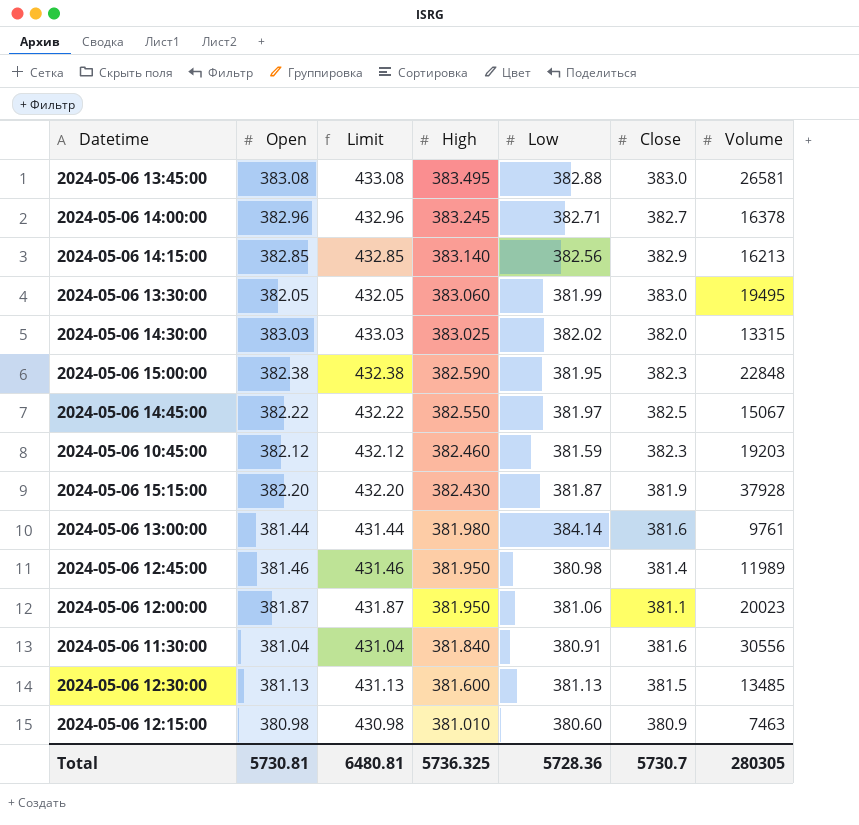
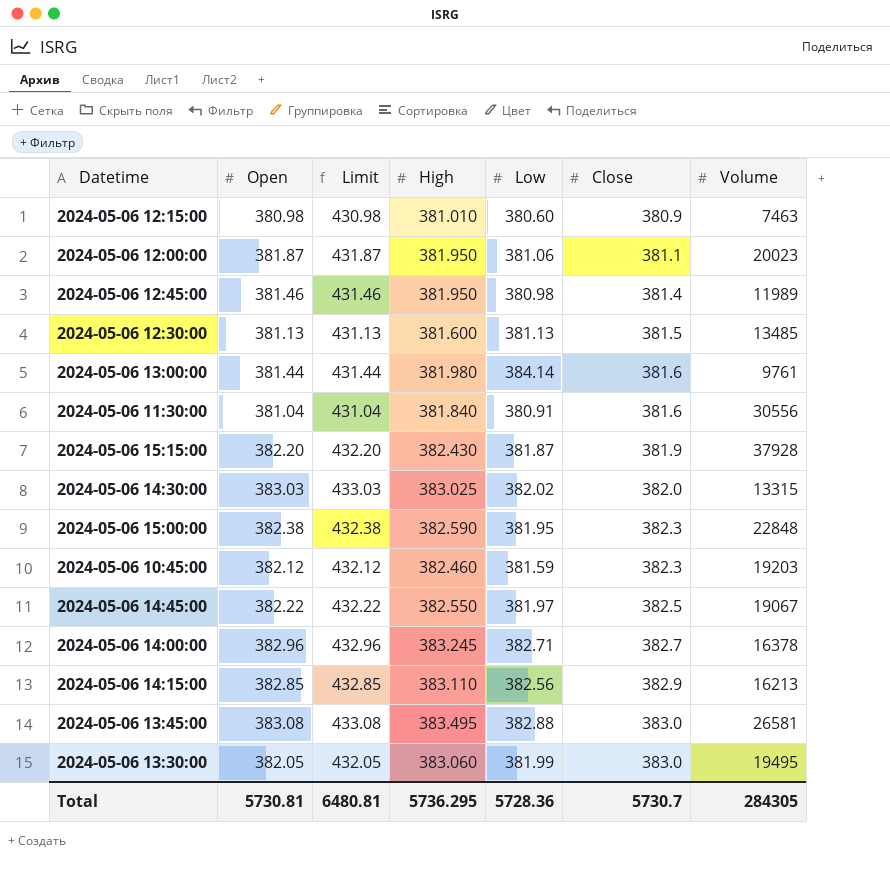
row order: High descending -> Close ascending
2024-05-06 14:45:00 | Volume: 15067 -> 19067
2024-05-06 14:15:00 | High: 383.140 -> 383.110
Total | High: 5736.325 -> 5736.295
Total | Volume: 280305 -> 284305

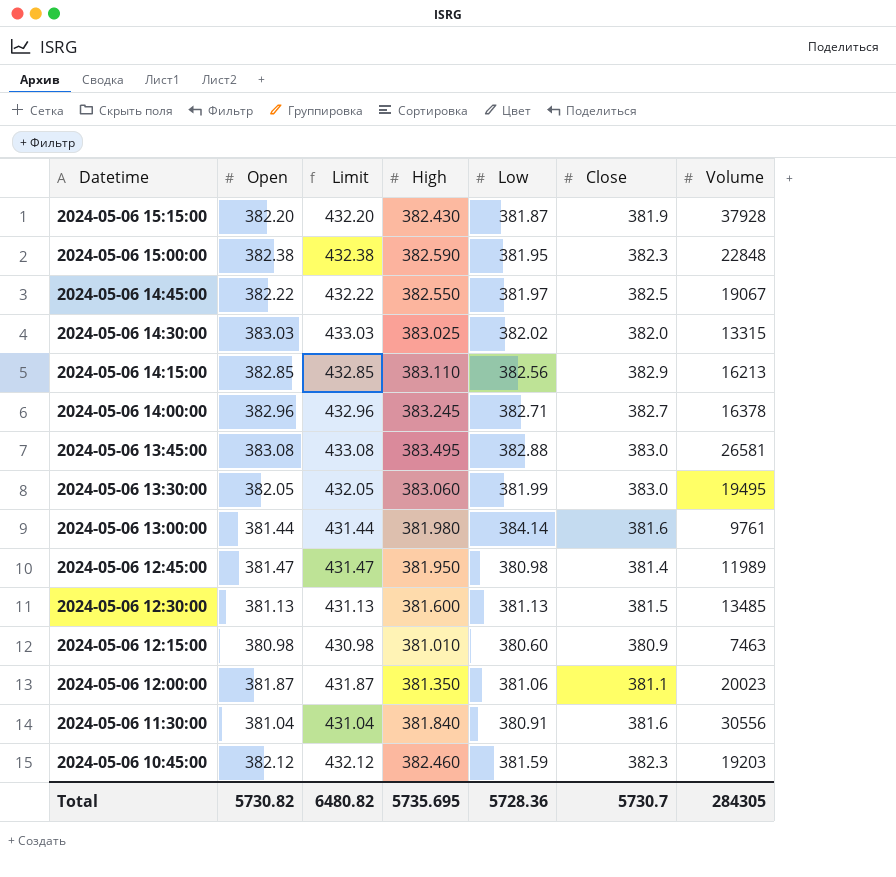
row order: Close ascending -> Datetime descending
2024-05-06 12:45:00 | Open: 381.46 -> 381.47
2024-05-06 12:45:00 | Limit: 431.46 -> 431.47
2024-05-06 12:00:00 | High: 381.950 -> 381.350
Total | Open: 5730.81 -> 5730.82
Total | Limit: 6480.81 -> 6480.82
Total | High: 5736.295 -> 5735.695

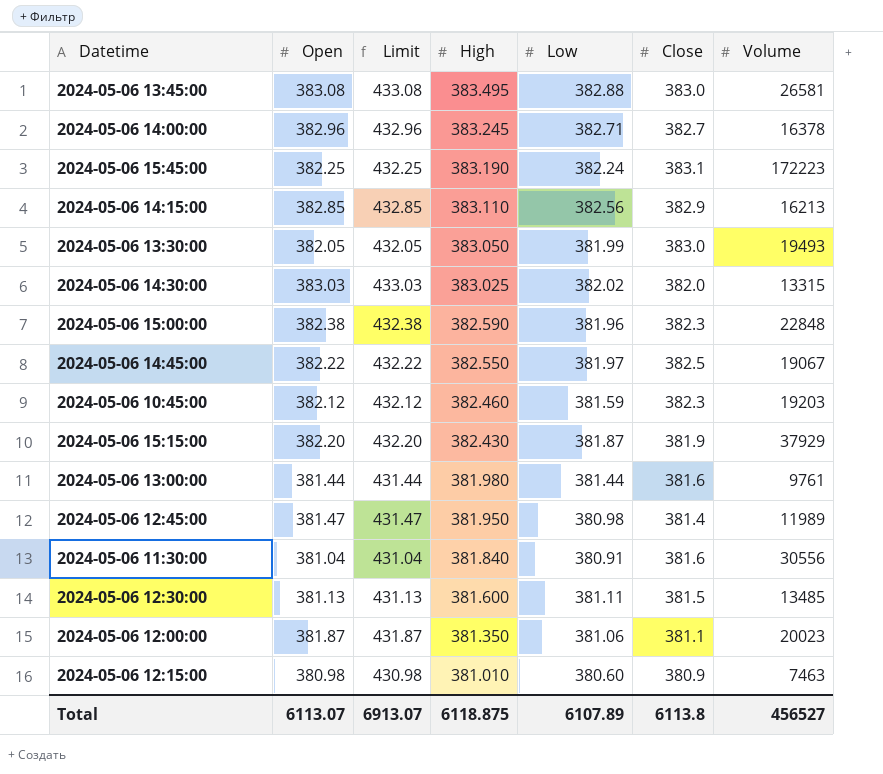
row order: Datetime descending -> High descending
row 2024-05-06 15:45:00: none -> 382.25 | 432.25 | 383.190 | 382.24 | 383.1 | 172223
2024-05-06 13:30:00 | High: 383.060 -> 383.050
2024-05-06 13:30:00 | Volume: 19495 -> 19493
2024-05-06 15:00:00 | Low: 381.95 -> 381.96
2024-05-06 15:15:00 | Volume: 37928 -> 37929
2024-05-06 13:00:00 | Low: 384.14 -> 381.44
2024-05-06 12:30:00 | Low: 381.13 -> 381.11
Total | Open: 5730.82 -> 6113.07
Total | Limit: 6480.82 -> 6913.07
Total | High: 5735.695 -> 6118.875
Total | Low: 5728.36 -> 6107.89
Total | Close: 5730.7 -> 6113.8
Total | Volume: 284305 -> 456527

